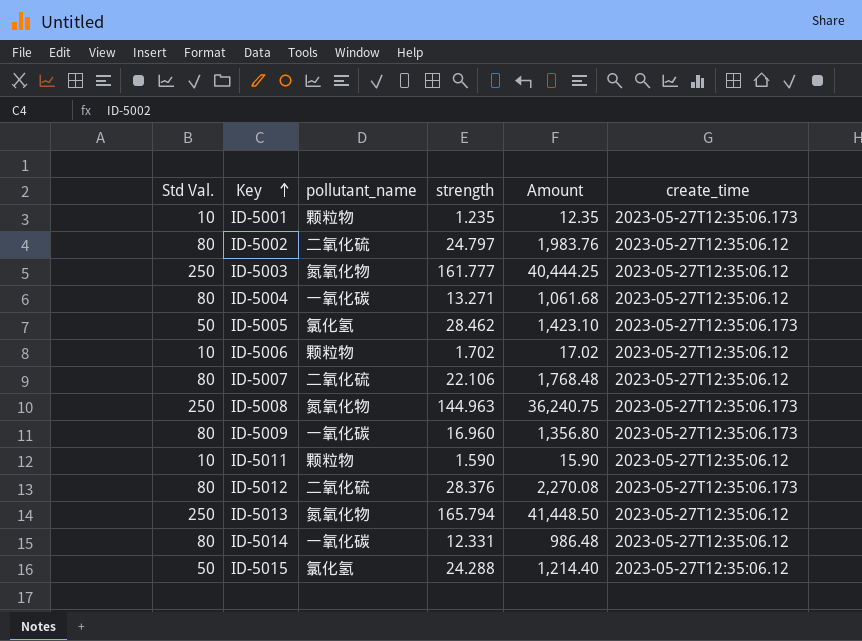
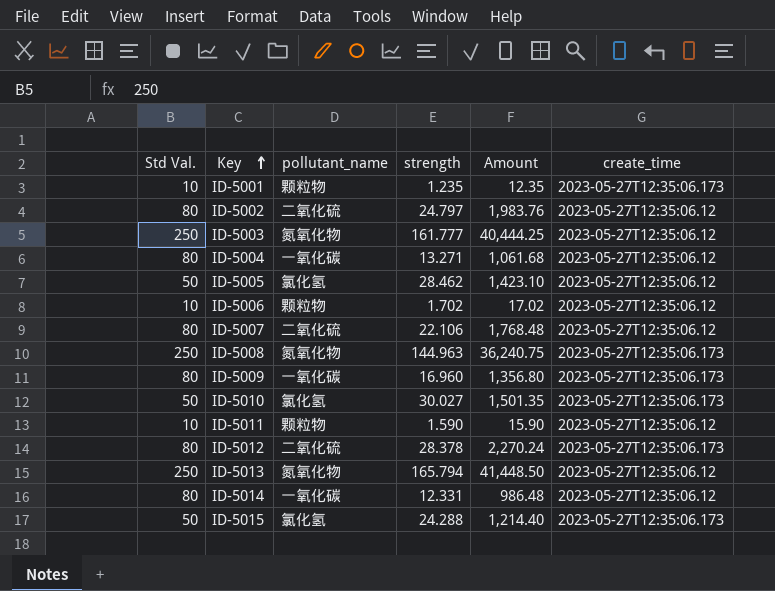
ID-5005 | create_time: 2023-05-27T12:35:06.173 -> 2023-05-27T12:35:06.12
row ID-5010: none -> 50 | 氯化氢 | 30.027 | 1,501.35 | 2023-05-27T12:35:06.173
ID-5012 | strength: 28.376 -> 28.378
ID-5012 | Amount: 2,270.08 -> 2,270.24
ID-5015 | create_time: 2023-05-27T12:35:06.12 -> 2023-05-27T12:35:06.173

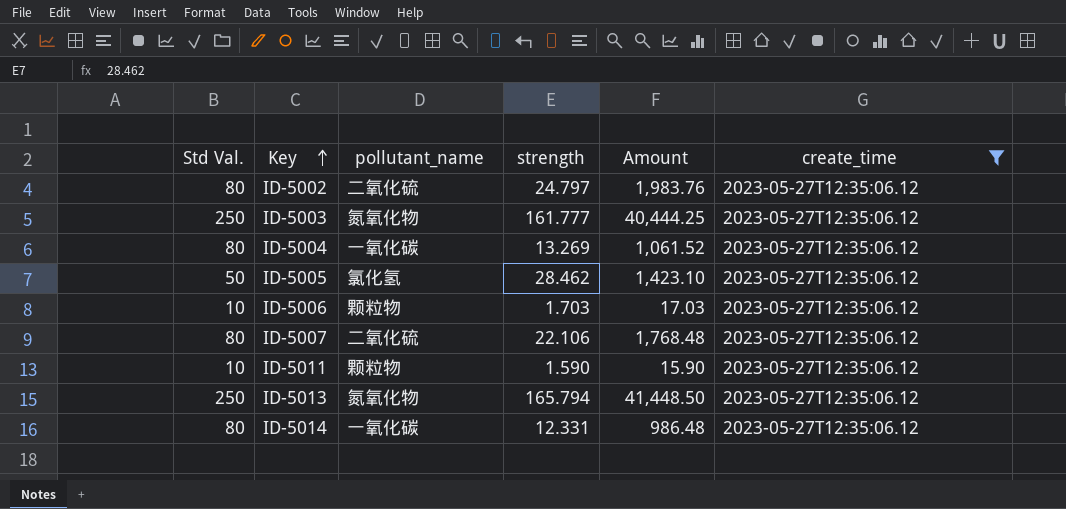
filter: none -> create_time = 2023-05-27T12:35:06.12
ID-5004 | strength: 13.271 -> 13.269
ID-5004 | Amount: 1,061.68 -> 1,061.52
ID-5006 | strength: 1.702 -> 1.703
ID-5006 | Amount: 17.02 -> 17.03

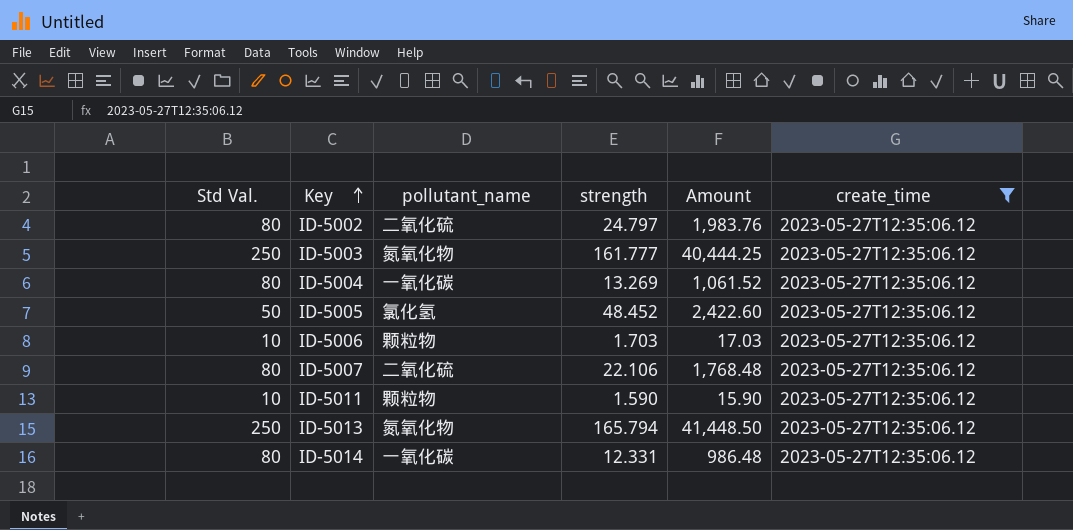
ID-5005 | strength: 28.462 -> 48.452
ID-5005 | Amount: 1,423.10 -> 2,422.60

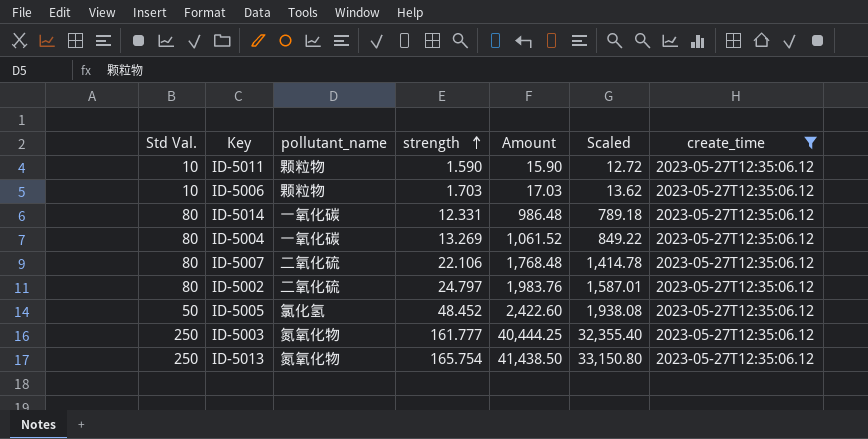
row order: Key ascending -> strength ascending
column Scaled | formula: none -> [Amount] * 0.8
ID-5013 | strength: 165.794 -> 165.754
ID-5013 | Amount: 41,448.50 -> 41,438.50

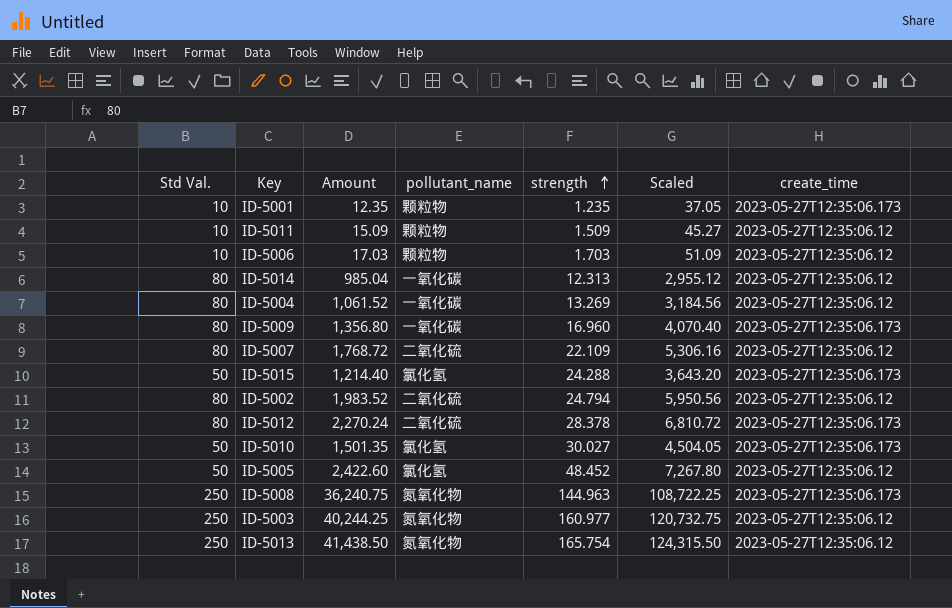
filter: create_time = 2023-05-27T12:35:06.12 -> none
column Amount | position: 5 -> 3
column Scaled | formula: [Amount] * 0.8 -> [Amount] * 3
ID-5011 | Amount: 15.90 -> 15.09
ID-5011 | strength: 1.590 -> 1.509
ID-5014 | Amount: 986.48 -> 985.04
ID-5014 | strength: 12.331 -> 12.313
ID-5007 | Amount: 1,768.48 -> 1,768.72
ID-5007 | strength: 22.106 -> 22.109
ID-5002 | Amount: 1,983.76 -> 1,983.52
ID-5002 | strength: 24.797 -> 24.794
ID-5003 | Amount: 40,444.25 -> 40,244.25
ID-5003 | strength: 161.777 -> 160.977

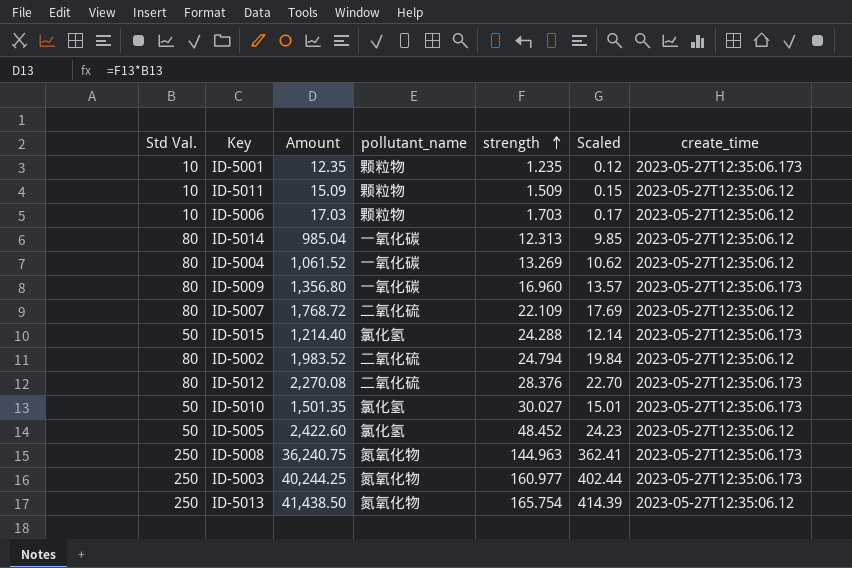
column Scaled | formula: [Amount] * 3 -> [Amount] * 0.01
ID-5012 | Amount: 2,270.24 -> 2,270.08
ID-5012 | strength: 28.378 -> 28.376
ID-5003 | create_time: 2023-05-27T12:35:06.12 -> 2023-05-27T12:35:06.173

